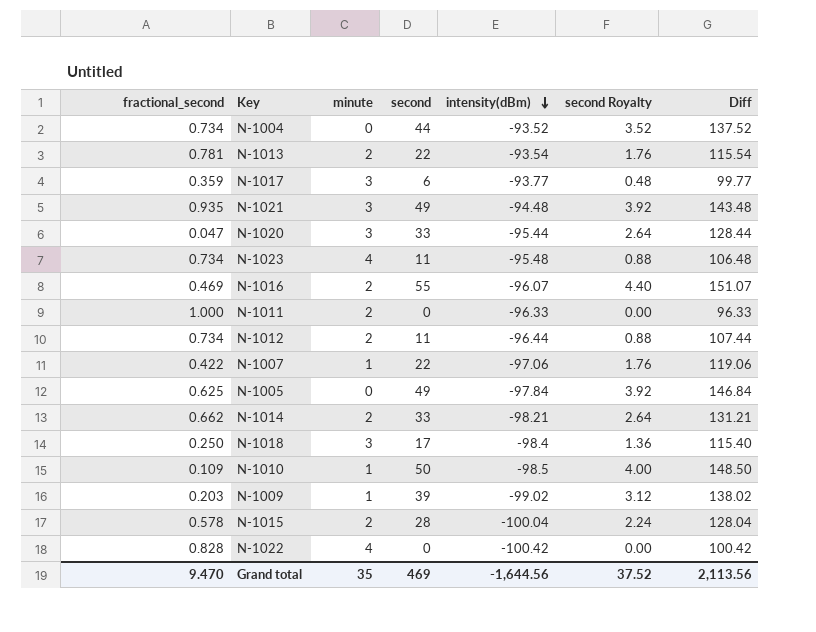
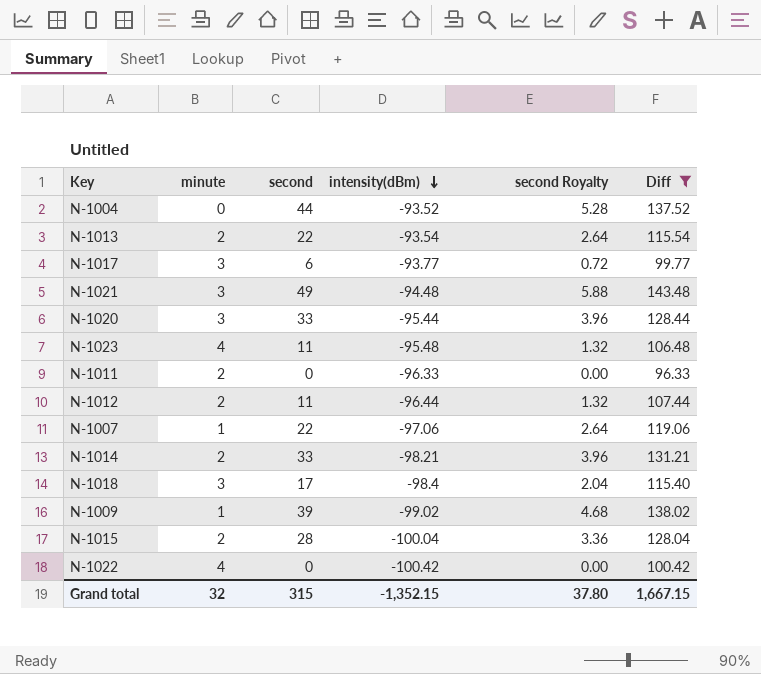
filter: none -> Diff <= 143.48
column fractional_second | position: 1 -> none
column second Royalty | formula: [second] * 0.08 -> [second] * 0.12
Grand total | minute: 35 -> 32
Grand total | second: 469 -> 315
Grand total | intensity(dBm): -1,644.56 -> -1,352.15
Grand total | second Royalty: 37.52 -> 37.80
Grand total | Diff: 2,113.56 -> 1,667.15

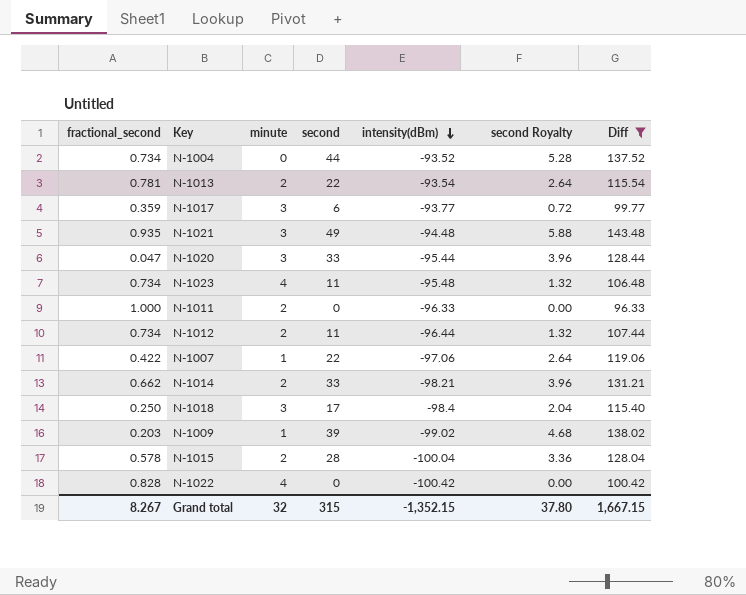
column fractional_second | position: none -> 1

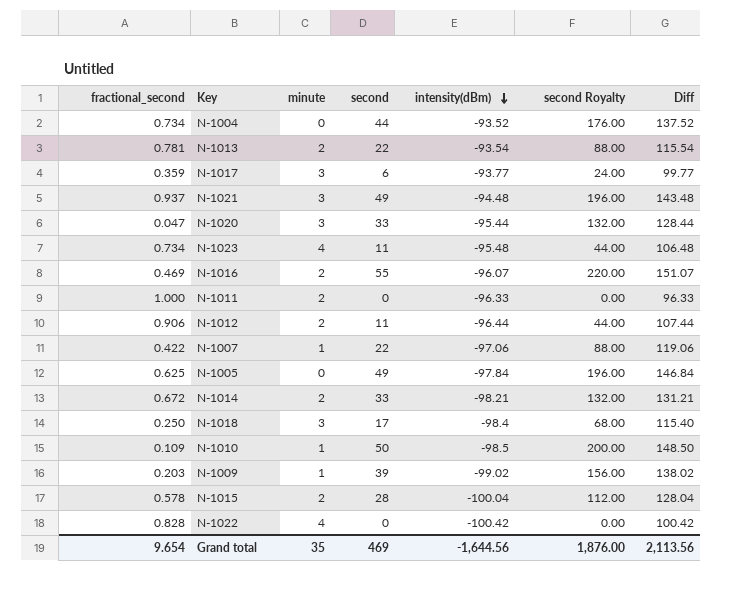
filter: Diff <= 143.48 -> none
column second Royalty | formula: [second] * 0.12 -> [second] * 4
N-1021 | fractional_second: 0.935 -> 0.937
N-1012 | fractional_second: 0.734 -> 0.906
N-1014 | fractional_second: 0.662 -> 0.672
Grand total | fractional_second: 8.267 -> 9.654
Grand total | minute: 32 -> 35
Grand total | second: 315 -> 469
Grand total | intensity(dBm): -1,352.15 -> -1,644.56
Grand total | second Royalty: 37.80 -> 1,876.00
Grand total | Diff: 1,667.15 -> 2,113.56

